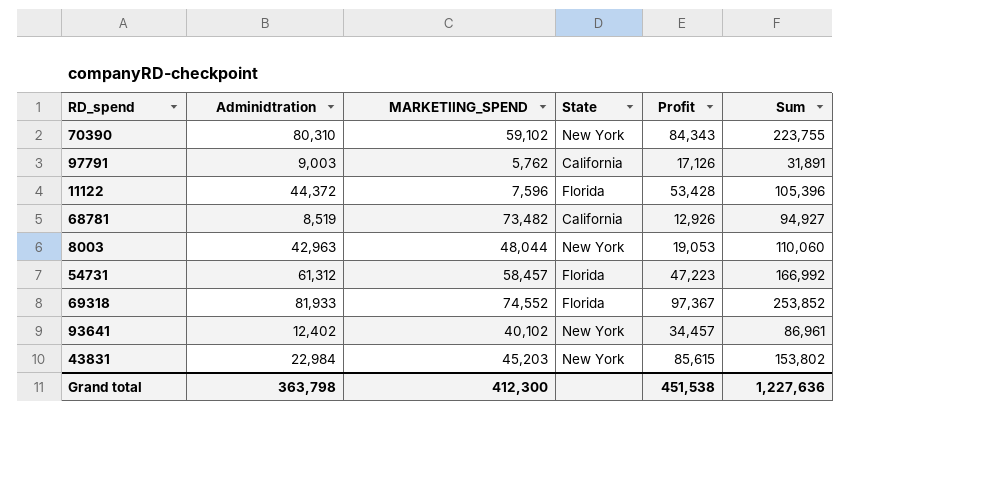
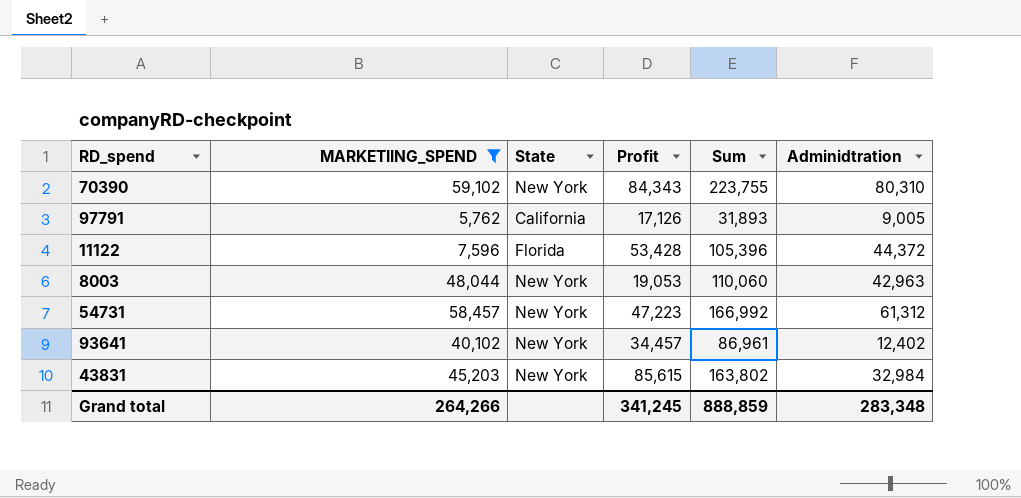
filter: none -> MARKETIING_SPEND <= 59,102
column Adminidtration | position: 2 -> 6
97791 | Sum: 31,891 -> 31,893
97791 | Adminidtration: 9,003 -> 9,005
54731 | State: Florida -> New York
43831 | Sum: 153,802 -> 163,802
43831 | Adminidtration: 22,984 -> 32,984
Grand total | MARKETIING_SPEND: 412,300 -> 264,266
Grand total | Profit: 451,538 -> 341,245
Grand total | Sum: 1,227,636 -> 888,859
Grand total | Adminidtration: 363,798 -> 283,348

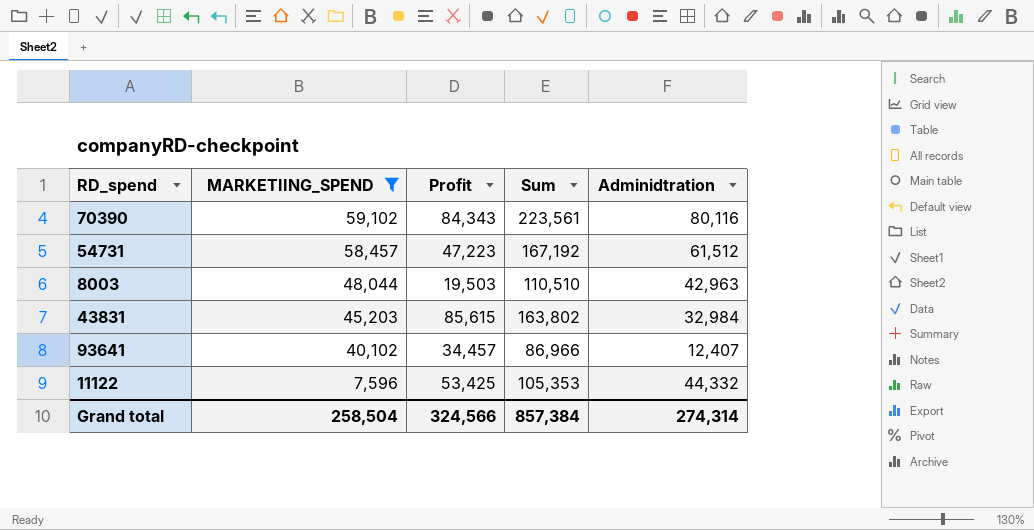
row order: none -> MARKETIING_SPEND descending
column State | position: 3 -> none
row 97791: 5,762 | California | 17,126 | 31,893 | 9,005 -> none
70390 | Sum: 223,755 -> 223,561
70390 | Adminidtration: 80,310 -> 80,116
54731 | Sum: 166,992 -> 167,192
54731 | Adminidtration: 61,312 -> 61,512
8003 | Profit: 19,053 -> 19,503
8003 | Sum: 110,060 -> 110,510
93641 | Sum: 86,961 -> 86,966
93641 | Adminidtration: 12,402 -> 12,407
11122 | Profit: 53,428 -> 53,425
11122 | Sum: 105,396 -> 105,353
11122 | Adminidtration: 44,372 -> 44,332
Grand total | MARKETIING_SPEND: 264,266 -> 258,504
Grand total | Profit: 341,245 -> 324,566
Grand total | Sum: 888,859 -> 857,384
Grand total | Adminidtration: 283,348 -> 274,314

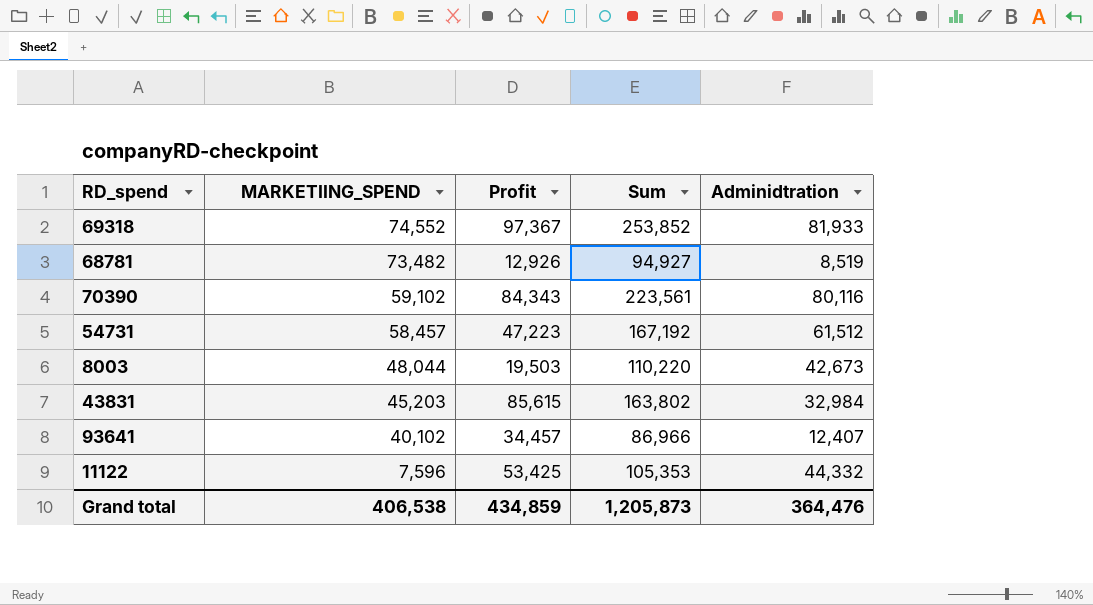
filter: MARKETIING_SPEND <= 59,102 -> none
8003 | Sum: 110,510 -> 110,220
8003 | Adminidtration: 42,963 -> 42,673
Grand total | MARKETIING_SPEND: 258,504 -> 406,538
Grand total | Profit: 324,566 -> 434,859
Grand total | Sum: 857,384 -> 1,205,873
Grand total | Adminidtration: 274,314 -> 364,476

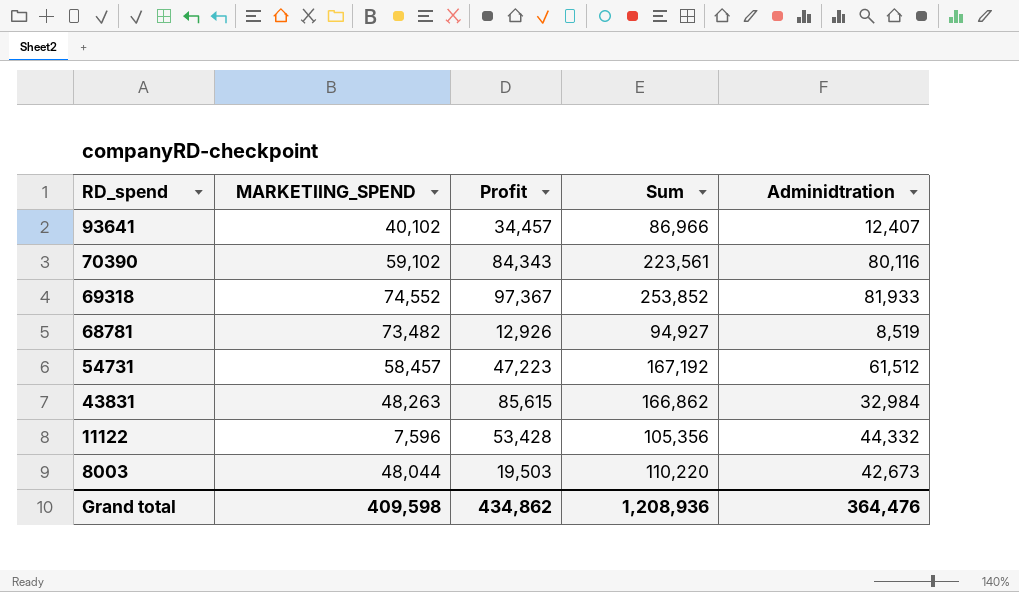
row order: MARKETIING_SPEND descending -> RD_spend descending
43831 | MARKETIING_SPEND: 45,203 -> 48,263
43831 | Sum: 163,802 -> 166,862
11122 | Profit: 53,425 -> 53,428
11122 | Sum: 105,353 -> 105,356
Grand total | MARKETIING_SPEND: 406,538 -> 409,598
Grand total | Profit: 434,859 -> 434,862
Grand total | Sum: 1,205,873 -> 1,208,936

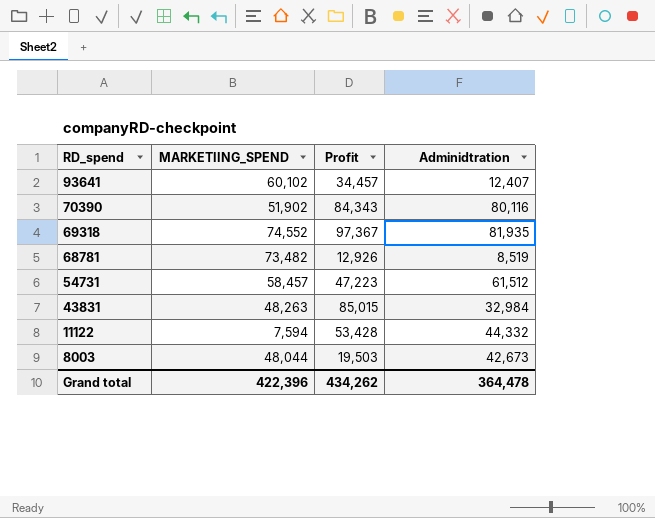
column Sum | formula: [MARKETIING_SPEND] + [Profit] + [Adminidtration] -> none
93641 | MARKETIING_SPEND: 40,102 -> 60,102
70390 | MARKETIING_SPEND: 59,102 -> 51,902
69318 | Adminidtration: 81,933 -> 81,935
43831 | Profit: 85,615 -> 85,015
11122 | MARKETIING_SPEND: 7,596 -> 7,594
Grand total | MARKETIING_SPEND: 409,598 -> 422,396
Grand total | Profit: 434,862 -> 434,262
Grand total | Adminidtration: 364,476 -> 364,478

